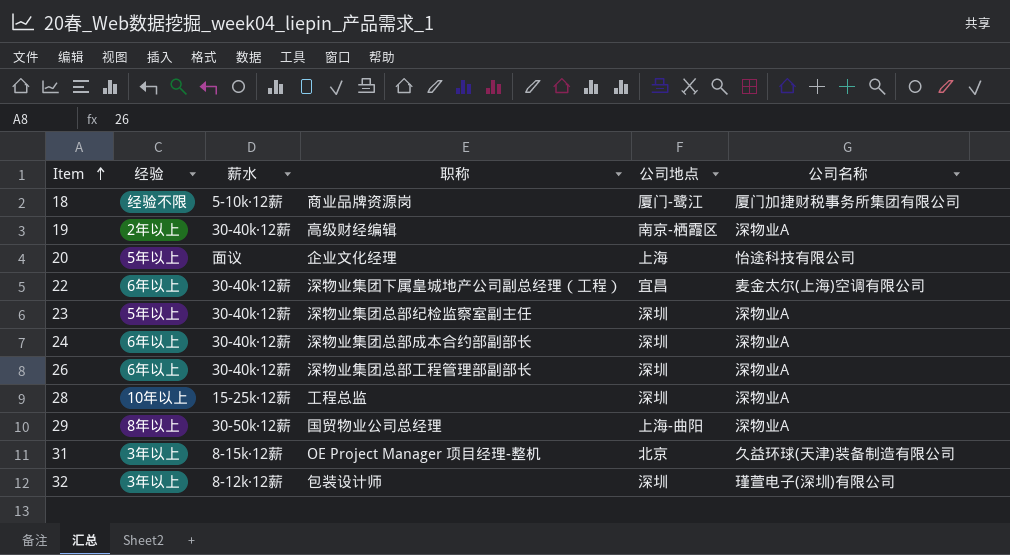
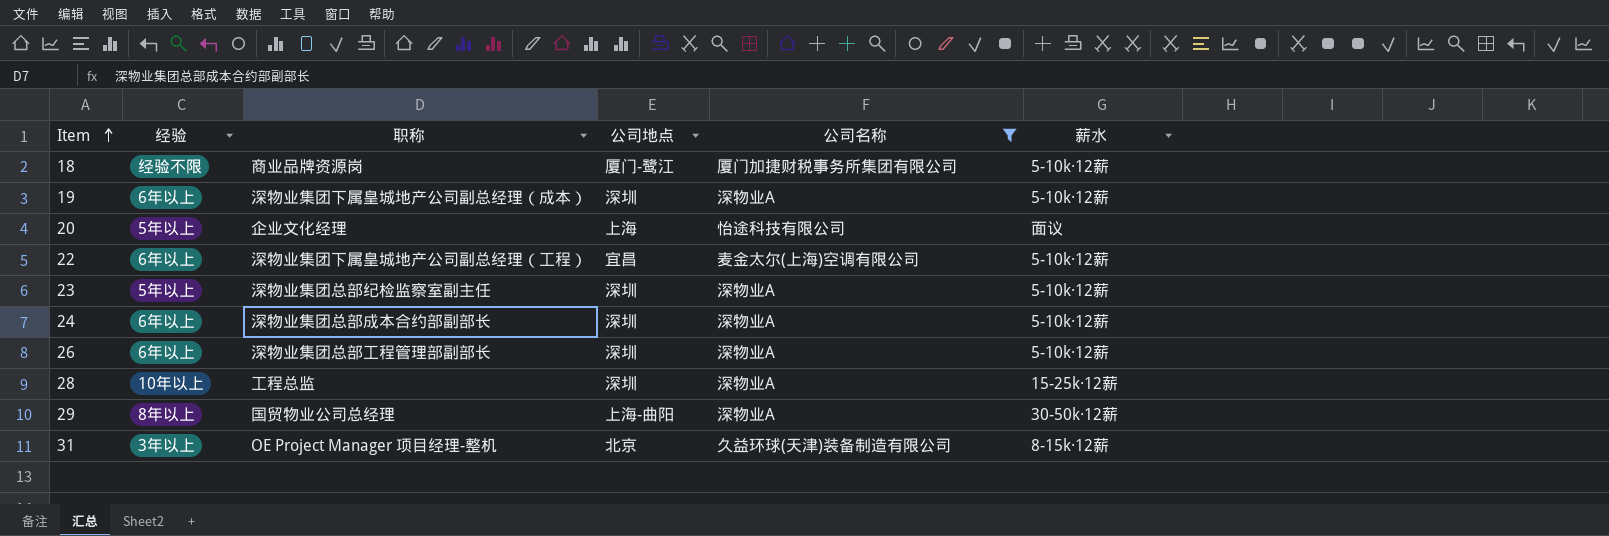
filter: none -> 公司名称 != 瑾萱电子(深圳)有限公司
column 薪水 | position: 3 -> 6
19 | 经验: 2年以上 -> 6年以上
19 | 职称: 高级财经编辑 -> 深物业集团下属皇城地产公司副总经理（成本）
19 | 公司地点: 南京-栖霞区 -> 深圳
19 | 薪水: 30-40k·12薪 -> 5-10k·12薪
22 | 薪水: 30-40k·12薪 -> 5-10k·12薪
23 | 薪水: 30-40k·12薪 -> 5-10k·12薪
24 | 薪水: 30-40k·12薪 -> 5-10k·12薪
26 | 薪水: 30-40k·12薪 -> 5-10k·12薪

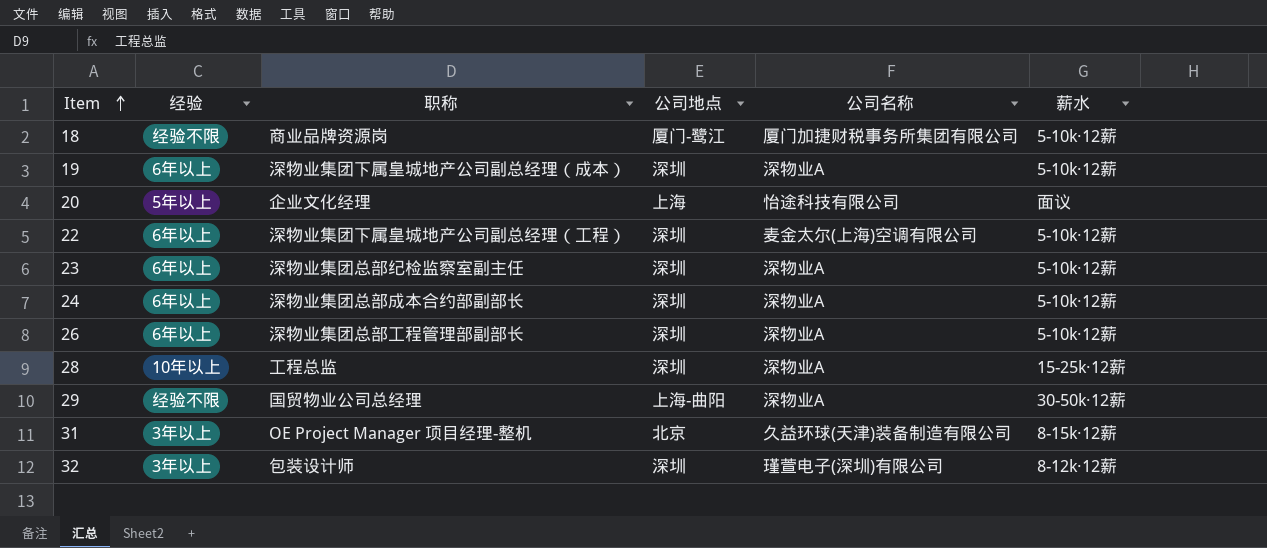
filter: 公司名称 != 瑾萱电子(深圳)有限公司 -> none
22 | 公司地点: 宜昌 -> 深圳
23 | 经验: 5年以上 -> 6年以上
29 | 经验: 8年以上 -> 经验不限

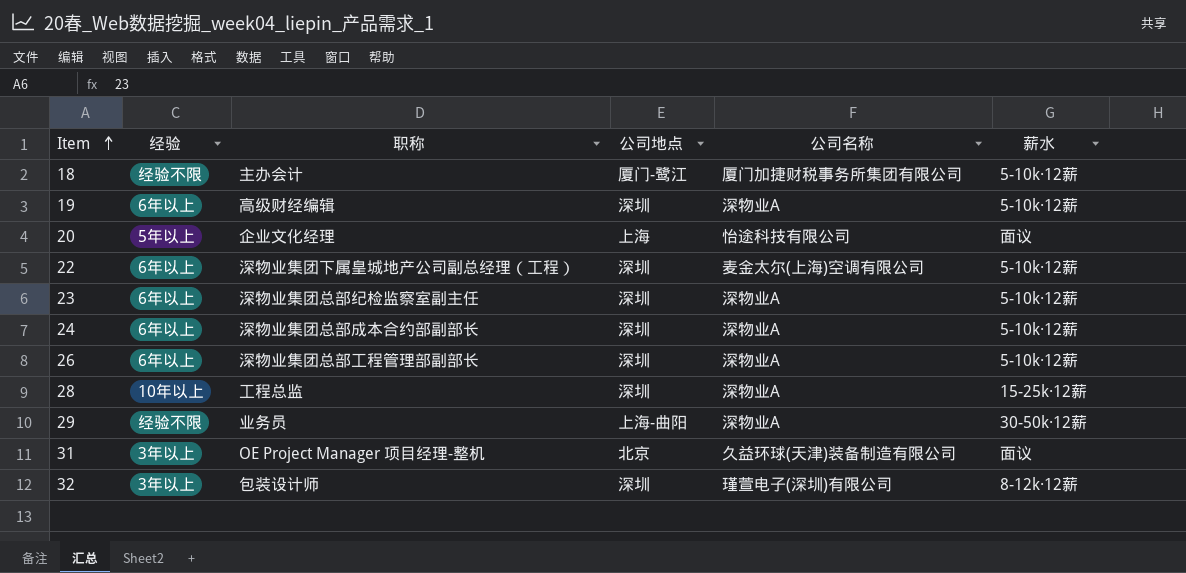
18 | 职称: 商业品牌资源岗 -> 主办会计
19 | 职称: 深物业集团下属皇城地产公司副总经理（成本） -> 高级财经编辑
29 | 职称: 国贸物业公司总经理 -> 业务员
31 | 薪水: 8-15k·12薪 -> 面议

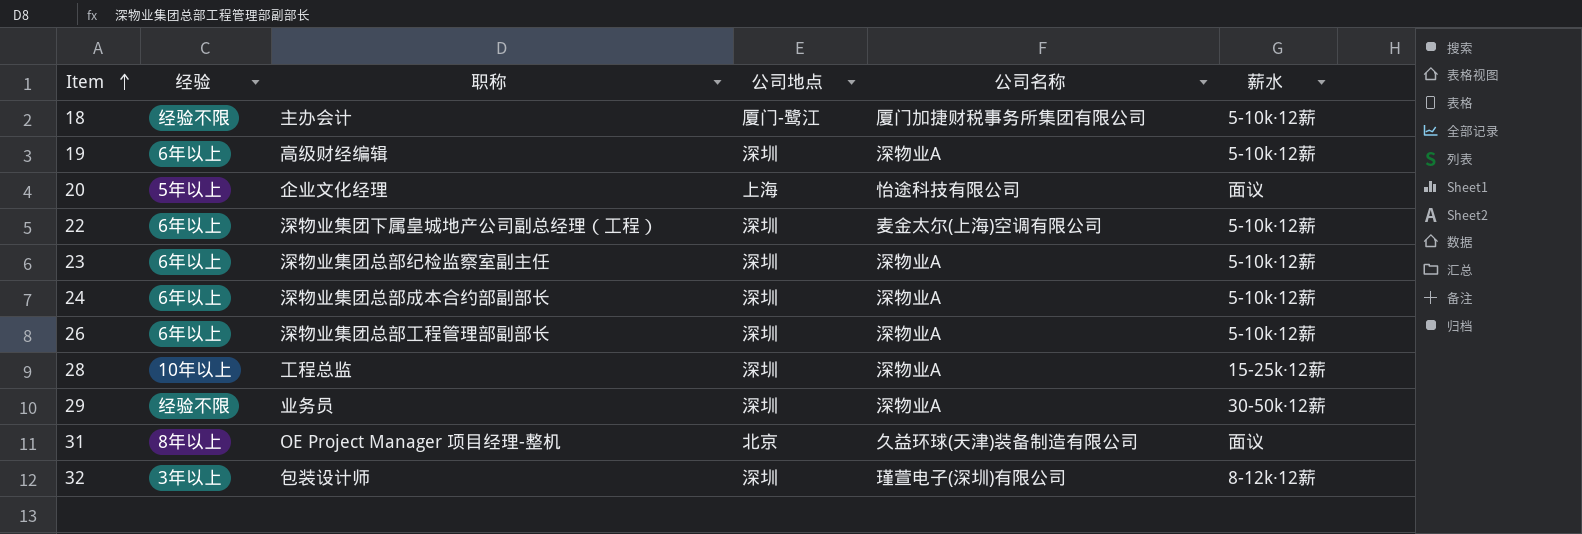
29 | 公司地点: 上海-曲阳 -> 深圳
31 | 经验: 3年以上 -> 8年以上

